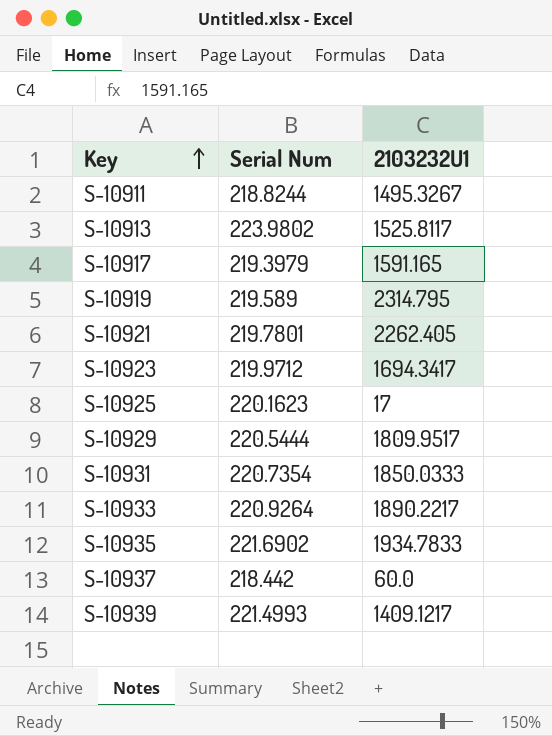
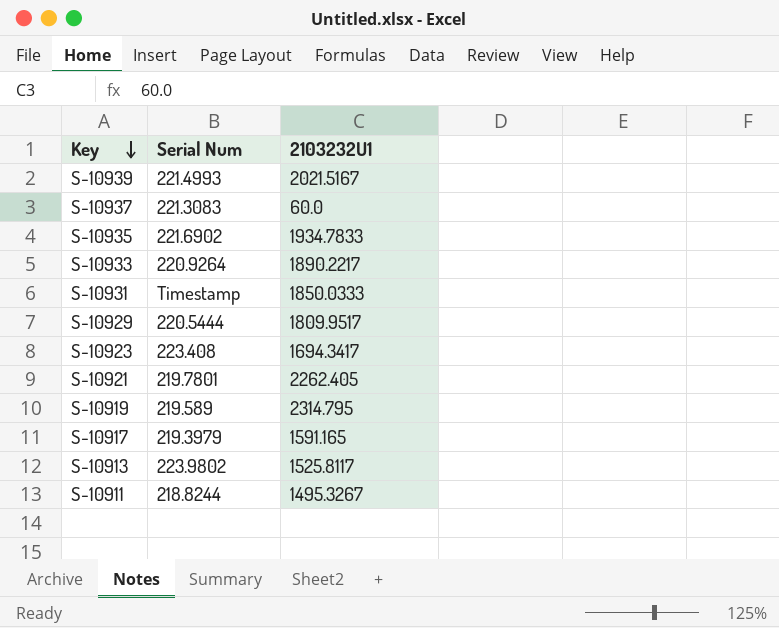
row order: Key ascending -> Key descending
row S-10925: 220.1623 | 17 -> none
S-10939 | 2103232U1: 1409.1217 -> 2021.5167
S-10937 | Serial Num: 218.442 -> 221.3083
S-10931 | Serial Num: 220.7354 -> Timestamp
S-10923 | Serial Num: 219.9712 -> 223.408

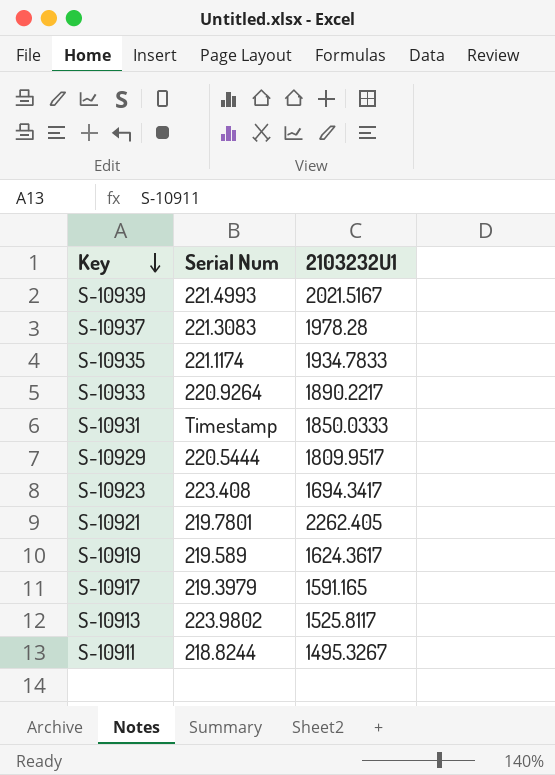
S-10937 | 2103232U1: 60.0 -> 1978.28
S-10935 | Serial Num: 221.6902 -> 221.1174
S-10919 | 2103232U1: 2314.795 -> 1624.3617

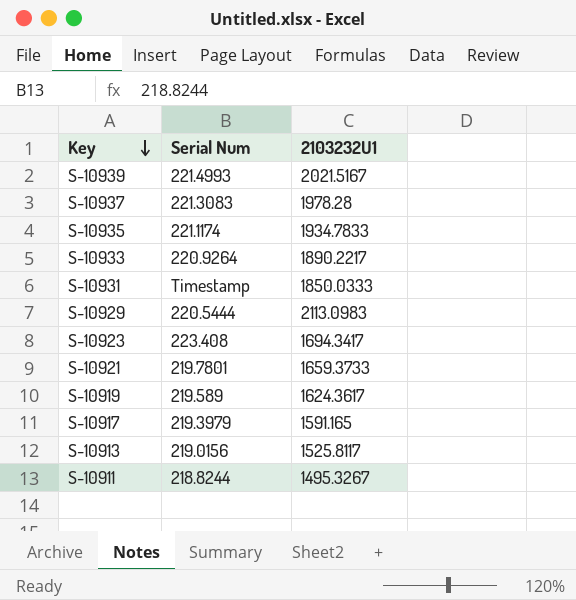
S-10929 | 2103232U1: 1809.9517 -> 2113.0983
S-10921 | 2103232U1: 2262.405 -> 1659.3733
S-10913 | Serial Num: 223.9802 -> 219.0156

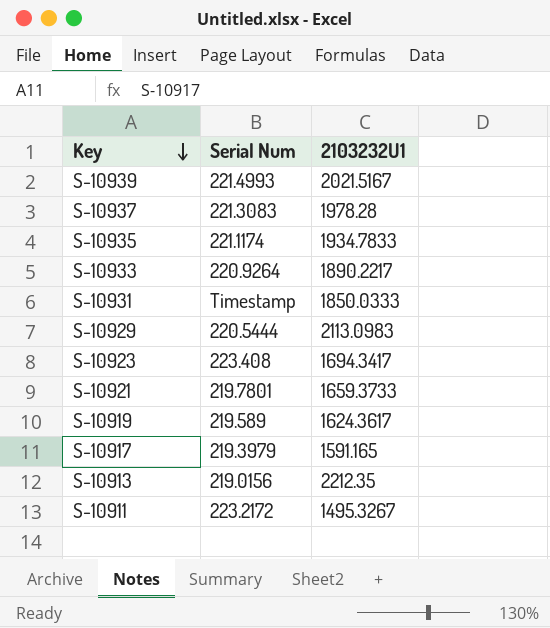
S-10913 | 2103232U1: 1525.8117 -> 2212.35
S-10911 | Serial Num: 218.8244 -> 223.2172

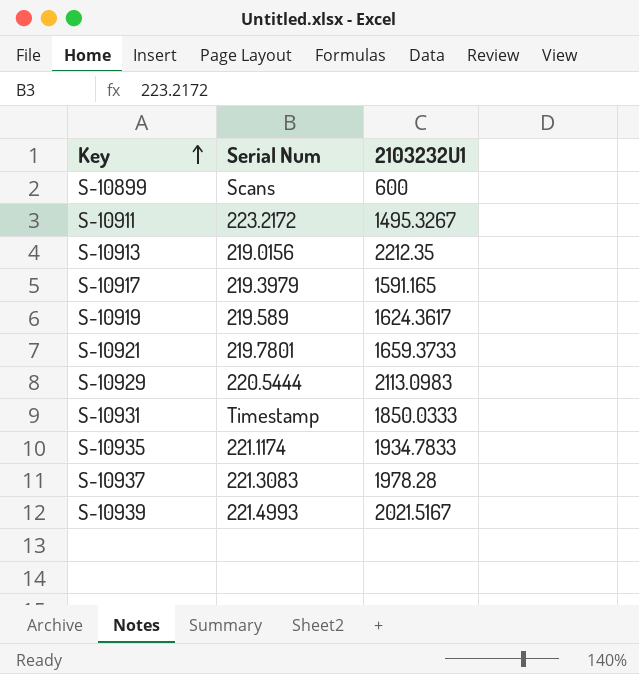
row order: Key descending -> Key ascending
row S-10933: 220.9264 | 1890.2217 -> none
row S-10923: 223.408 | 1694.3417 -> none
row S-10899: none -> Scans | 600

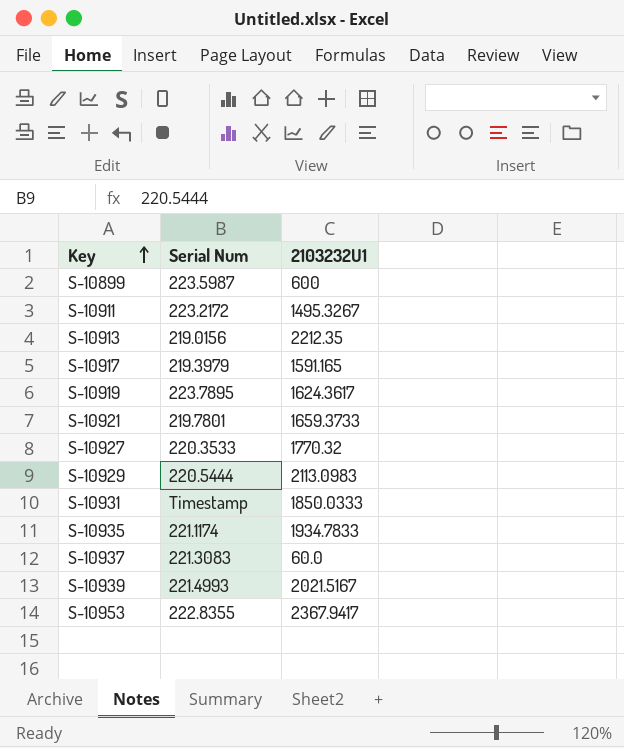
S-10899 | Serial Num: Scans -> 223.5987
S-10919 | Serial Num: 219.589 -> 223.7895
row S-10927: none -> 220.3533 | 1770.32
S-10937 | 2103232U1: 1978.28 -> 60.0
row S-10953: none -> 222.8355 | 2367.9417

